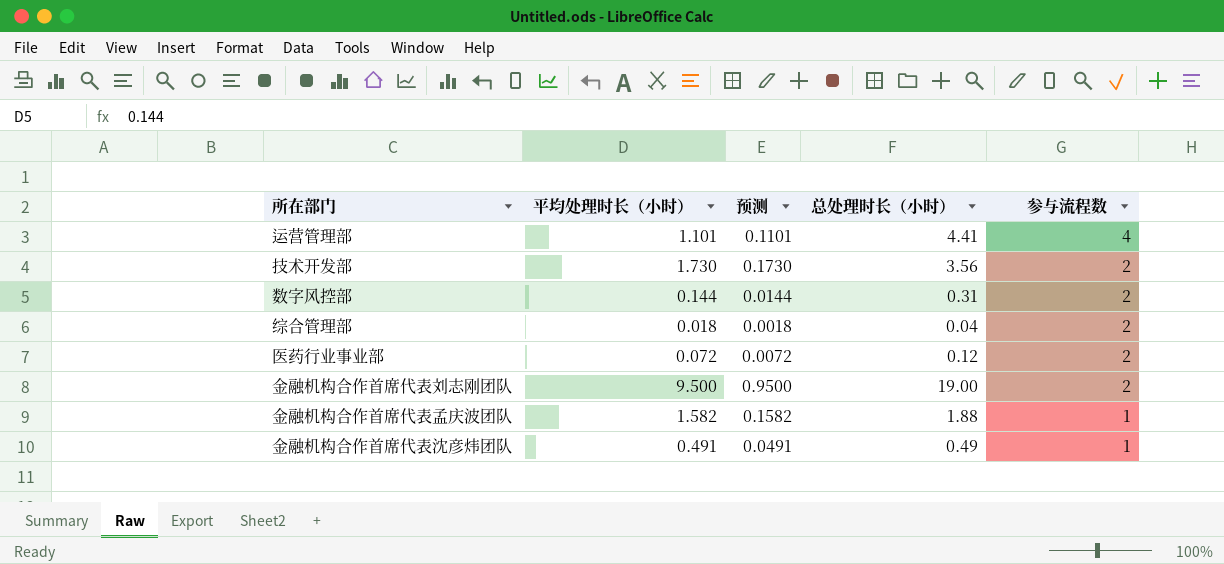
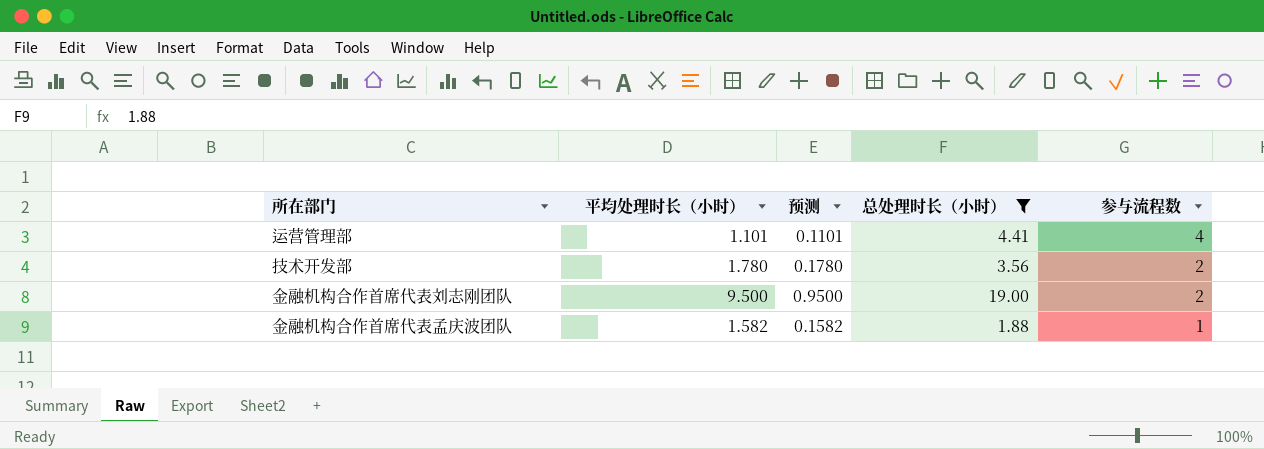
filter: none -> 总处理时长（小时） >= 1.88
技术开发部 | 平均处理时长（小时）: 1.730 -> 1.780
技术开发部 | 预测: 0.1730 -> 0.1780

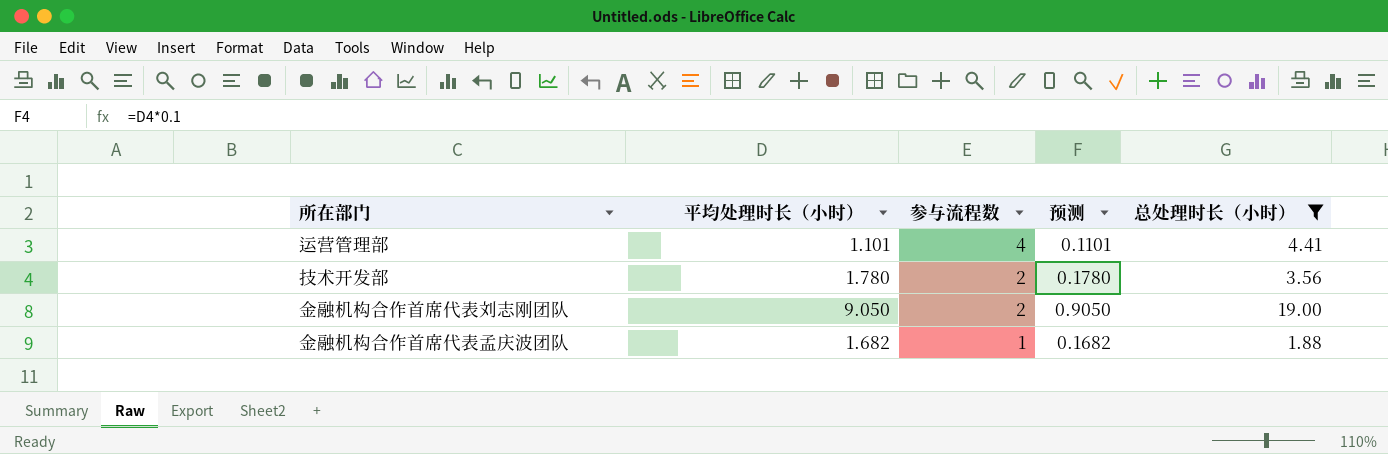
column 参与流程数 | position: 5 -> 3
金融机构合作首席代表刘志刚团队 | 平均处理时长（小时）: 9.500 -> 9.050
金融机构合作首席代表刘志刚团队 | 预测: 0.9500 -> 0.9050
金融机构合作首席代表孟庆波团队 | 平均处理时长（小时）: 1.582 -> 1.682
金融机构合作首席代表孟庆波团队 | 预测: 0.1582 -> 0.1682

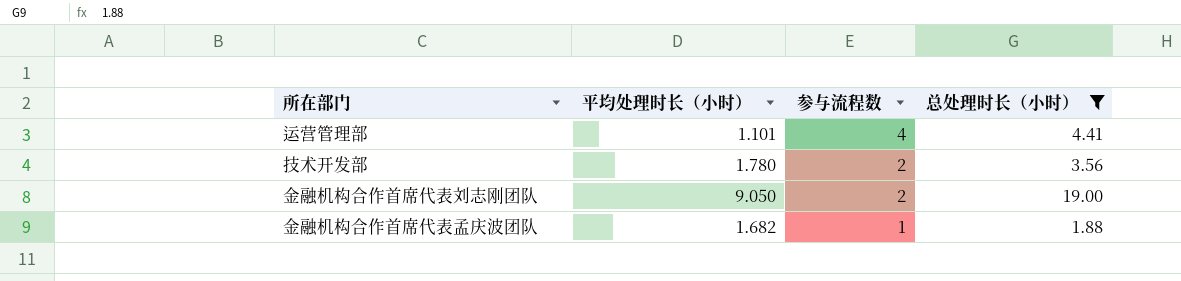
column 预测 | formula: [平均处理时长（小时）] * 0.1 -> none

